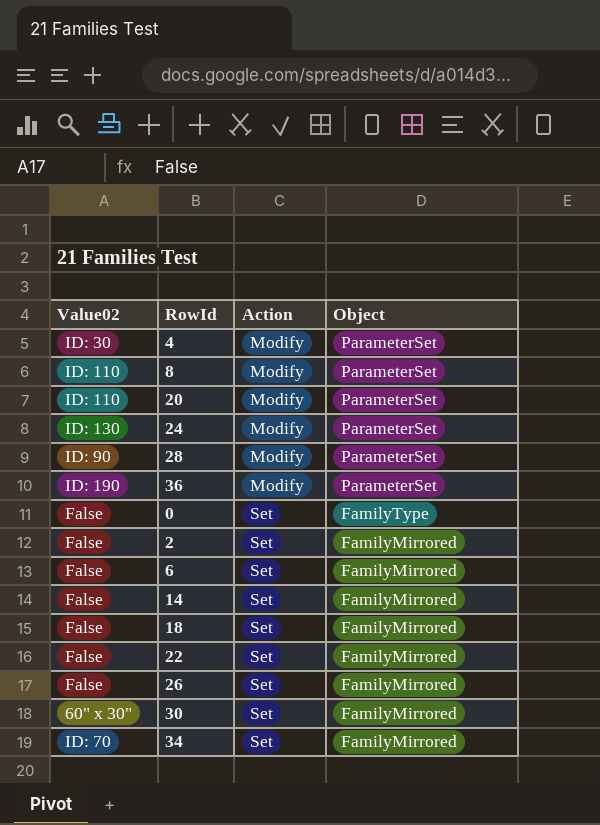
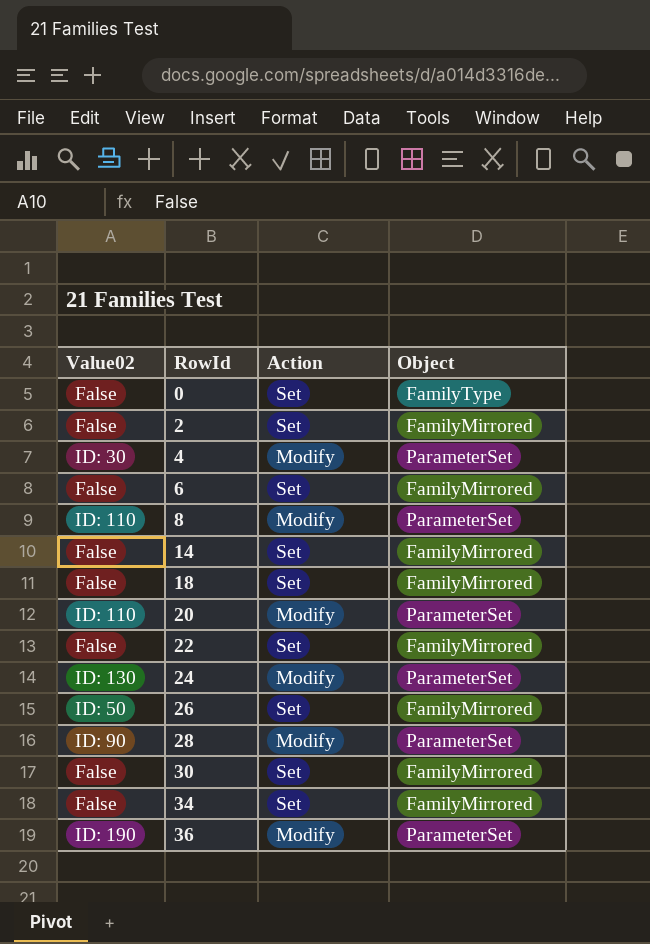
row order: Action ascending -> RowId ascending
26 | Value02: False -> ID: 50
30 | Value02: 60" x 30" -> False
34 | Value02: ID: 70 -> False

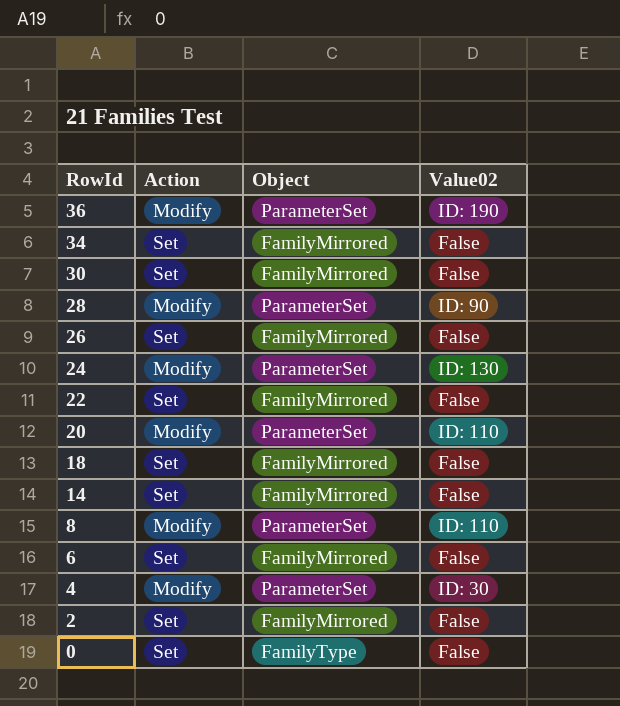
row order: RowId ascending -> RowId descending
column Value02 | position: 1 -> 4
26 | Value02: ID: 50 -> False

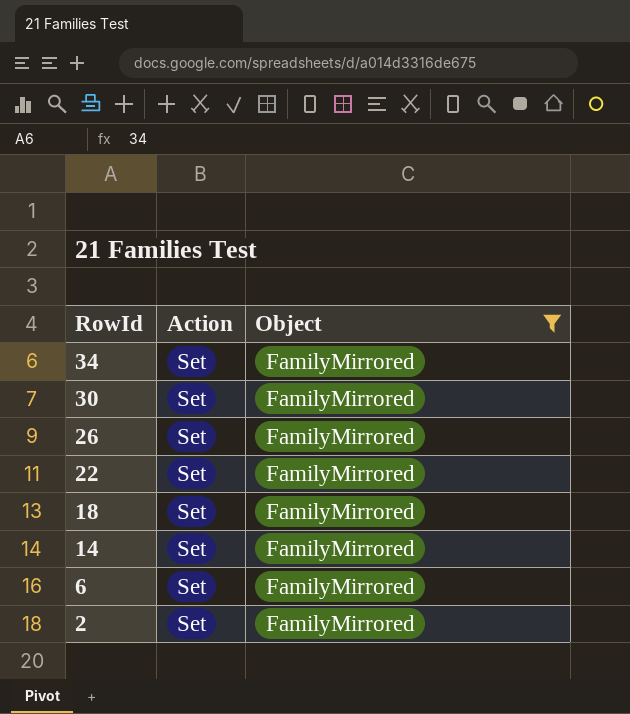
filter: none -> Object = FamilyMirrored
column Value02 | position: 4 -> none

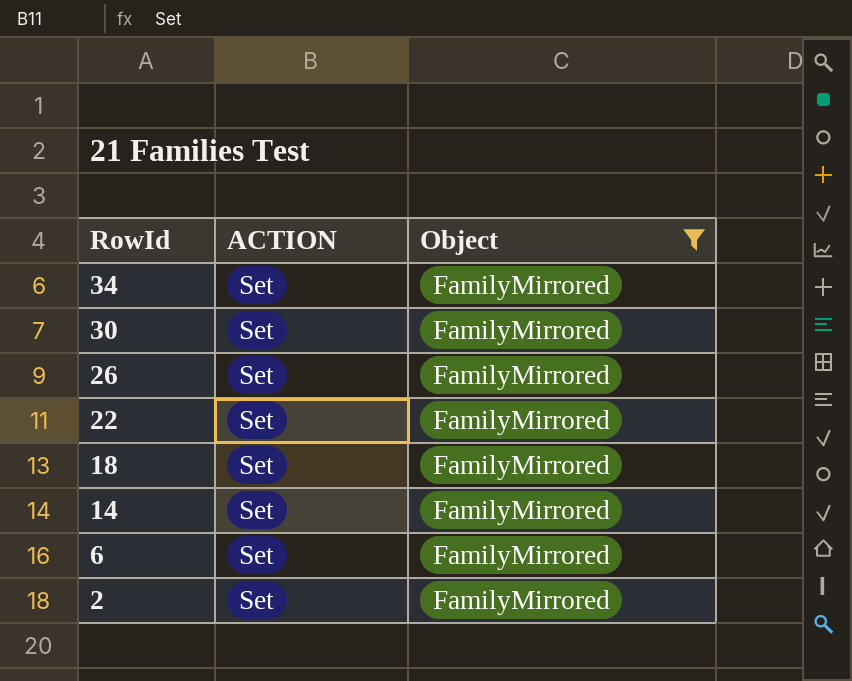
column name: Action -> ACTION

